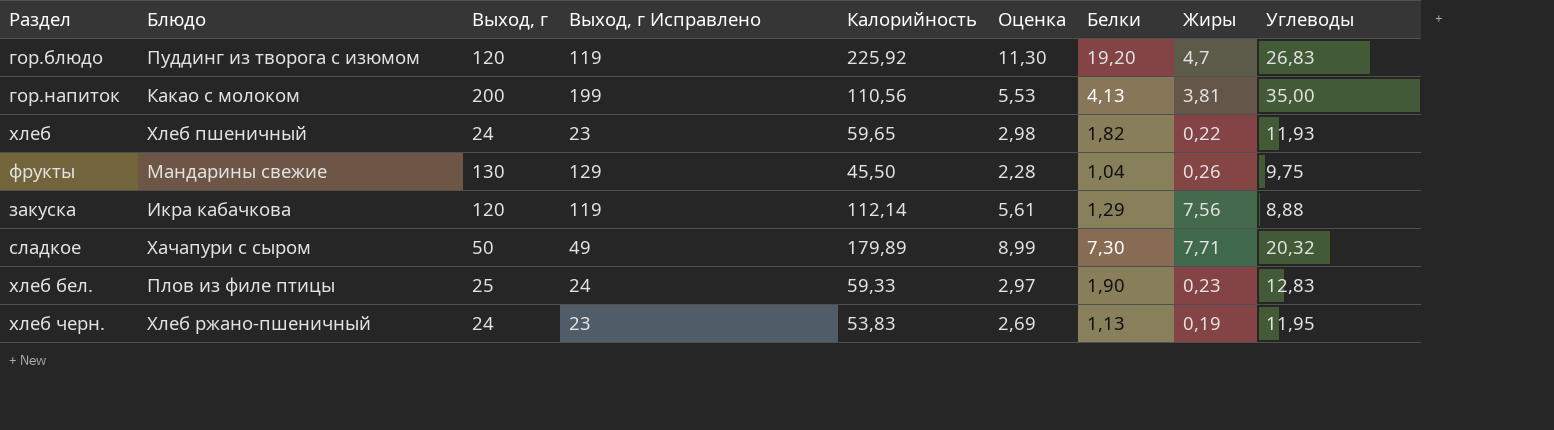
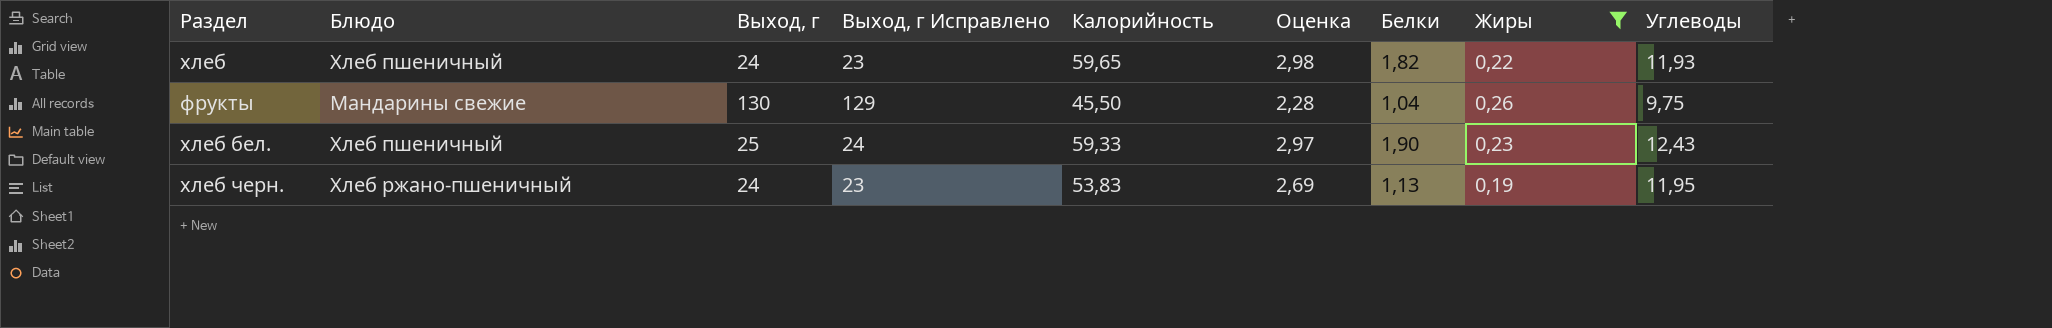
filter: none -> Жиры <= 0,26
хлеб бел. | Блюдо: Плов из филе птицы -> Хлеб пшеничный
хлеб бел. | Углеводы: 12,83 -> 12,43

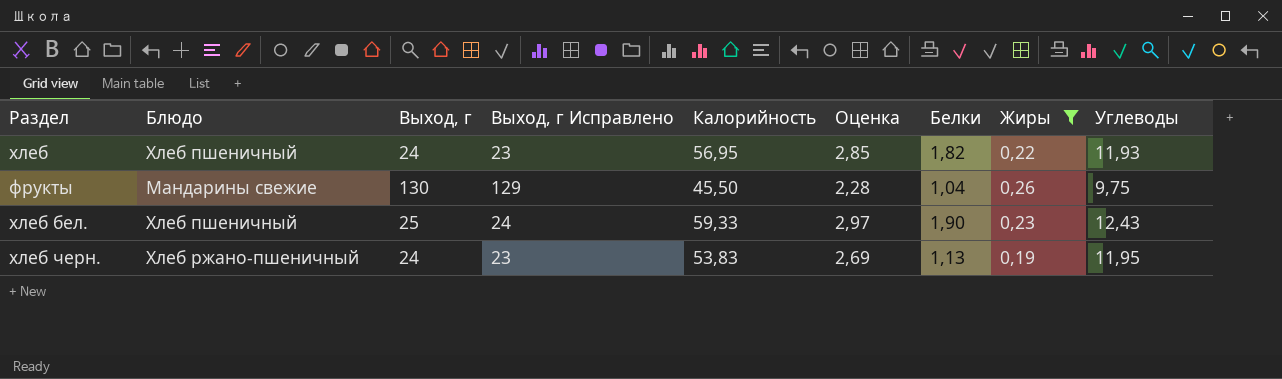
хлеб | Калорийность: 59,65 -> 56,95
хлеб | Оценка: 2,98 -> 2,85

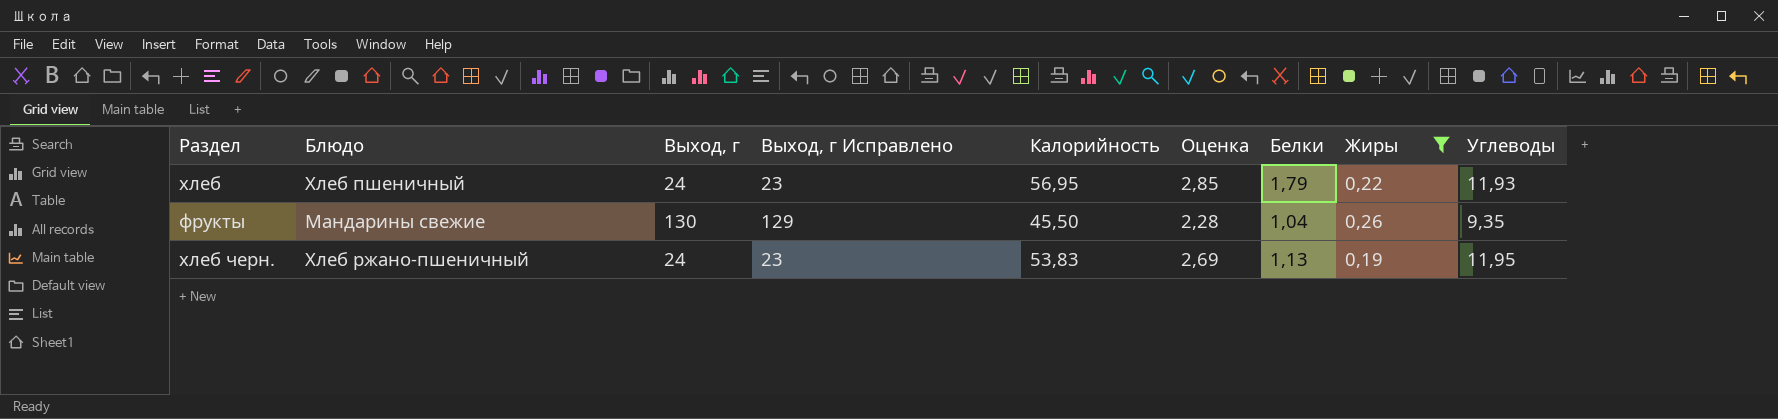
row хлеб бел.: Хлеб пшеничный | 25 | 24 | 59,33 | 2,97 | 1,90 | 0,23 | 12,43 -> none
хлеб | Белки: 1,82 -> 1,79
фрукты | Углеводы: 9,75 -> 9,35

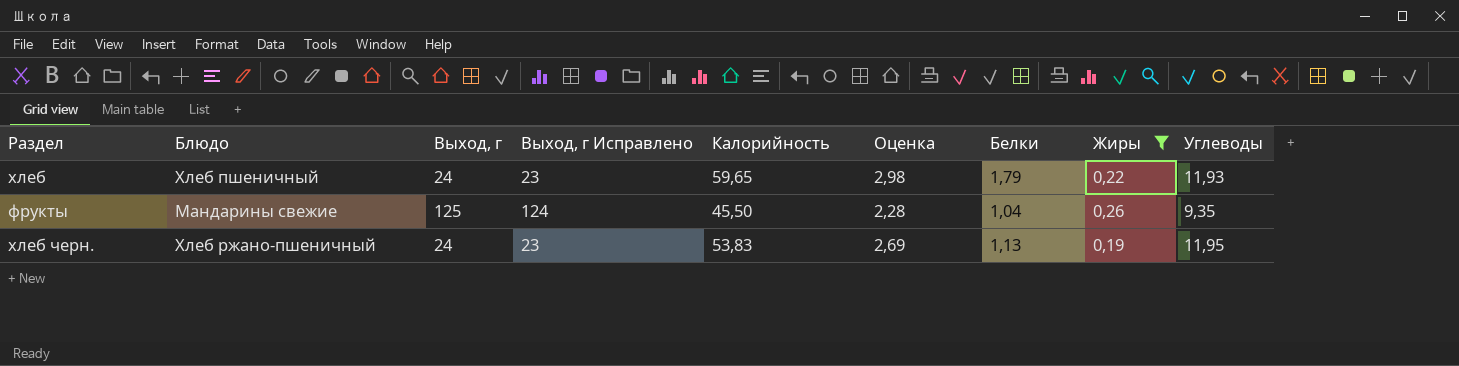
хлеб | Калорийность: 56,95 -> 59,65
хлеб | Оценка: 2,85 -> 2,98
фрукты | Выход, г: 130 -> 125
фрукты | Выход, г Исправлено: 129 -> 124

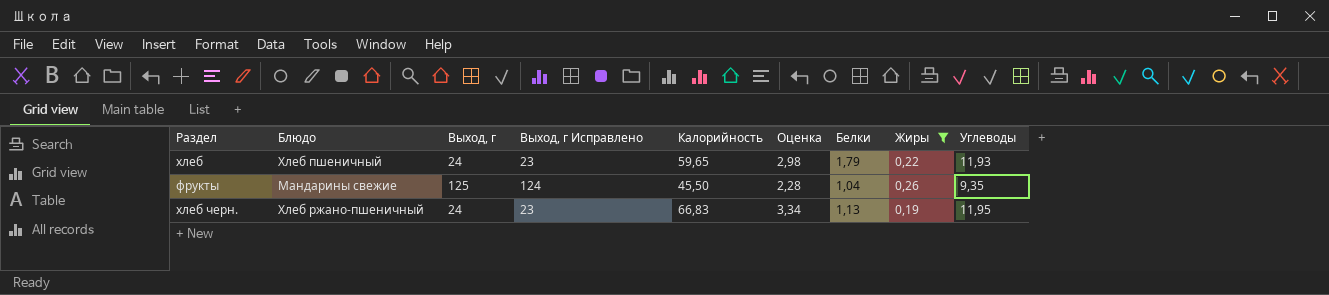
хлеб черн. | Калорийность: 53,83 -> 66,83
хлеб черн. | Оценка: 2,69 -> 3,34

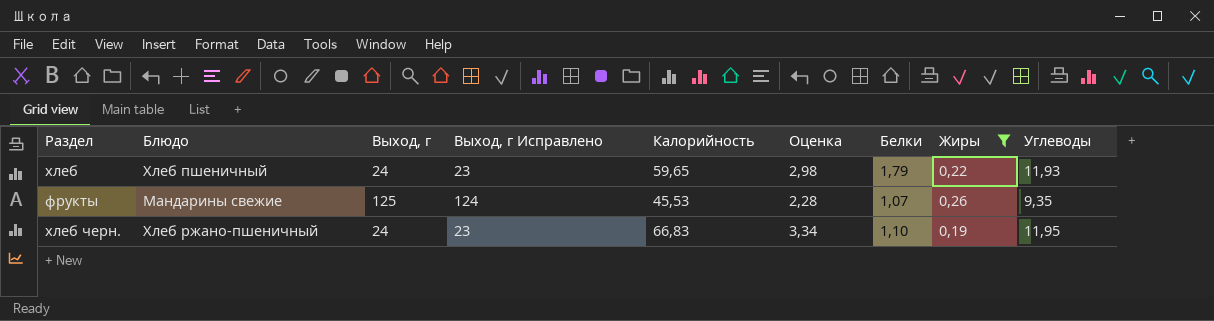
фрукты | Калорийность: 45,50 -> 45,53
фрукты | Белки: 1,04 -> 1,07
хлеб черн. | Белки: 1,13 -> 1,10

